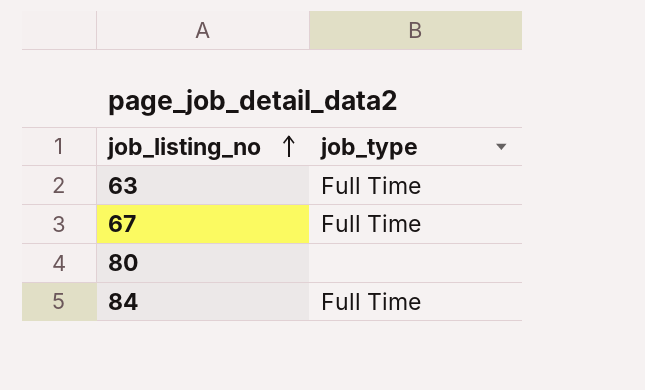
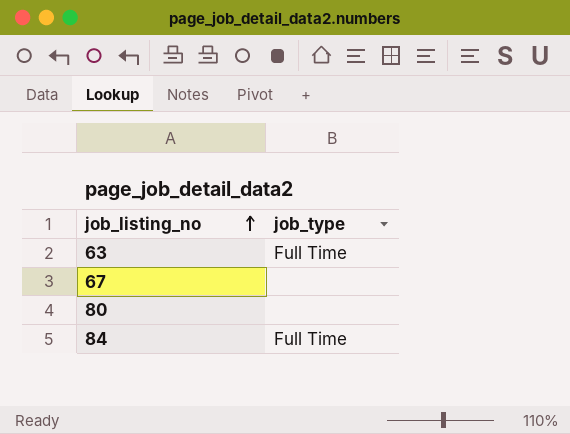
67 | job_type: Full Time -> none

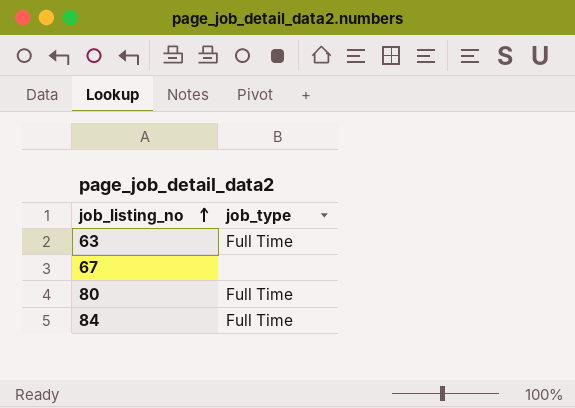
80 | job_type: none -> Full Time

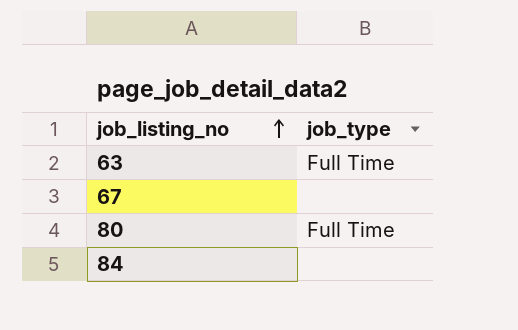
84 | job_type: Full Time -> none

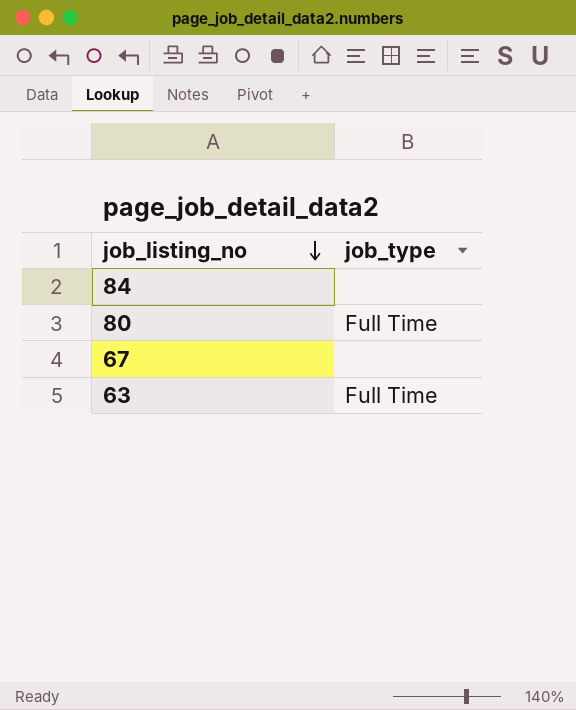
row order: job_listing_no ascending -> job_listing_no descending

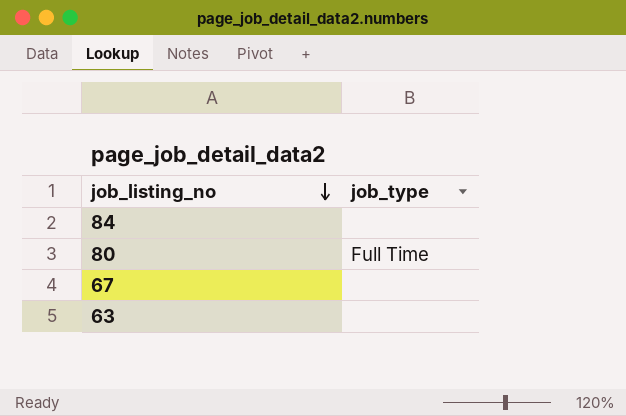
63 | job_type: Full Time -> none

